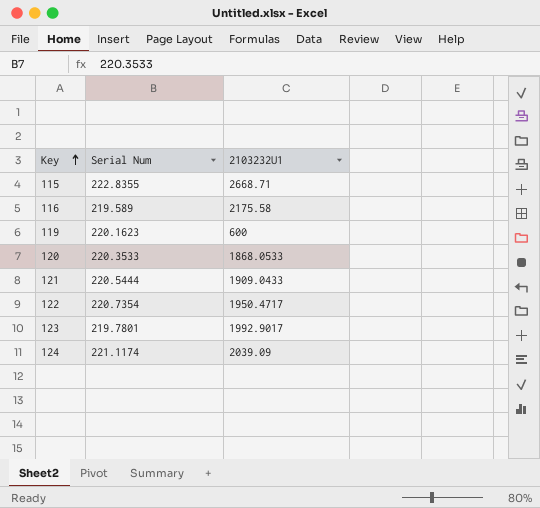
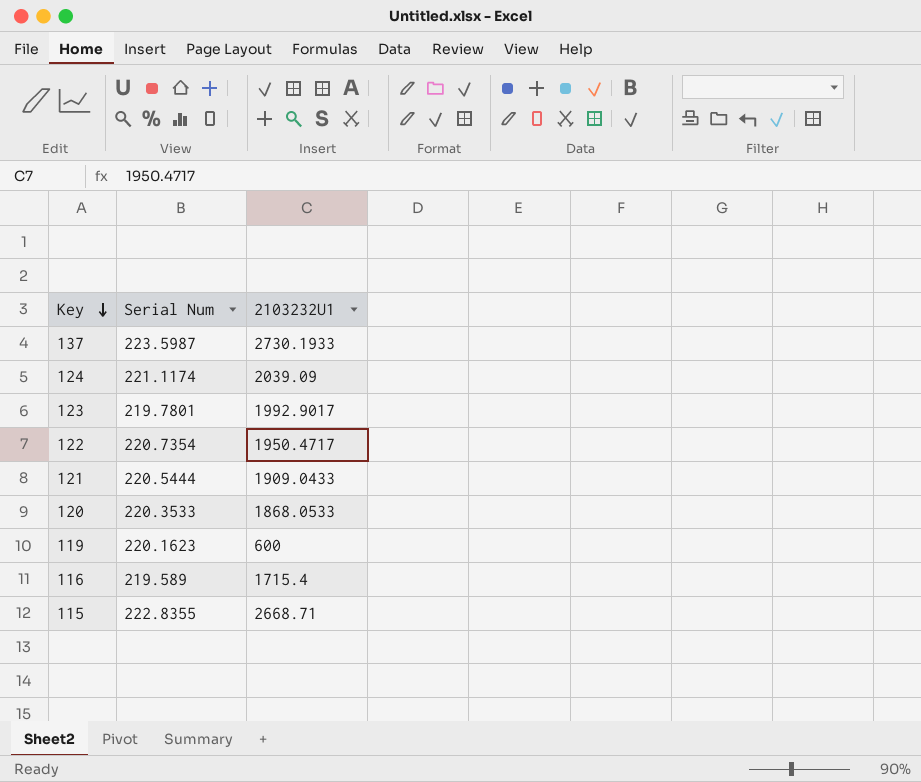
row order: Key ascending -> Key descending
row 137: none -> 223.5987 | 2730.1933
116 | 2103232U1: 2175.58 -> 1715.4

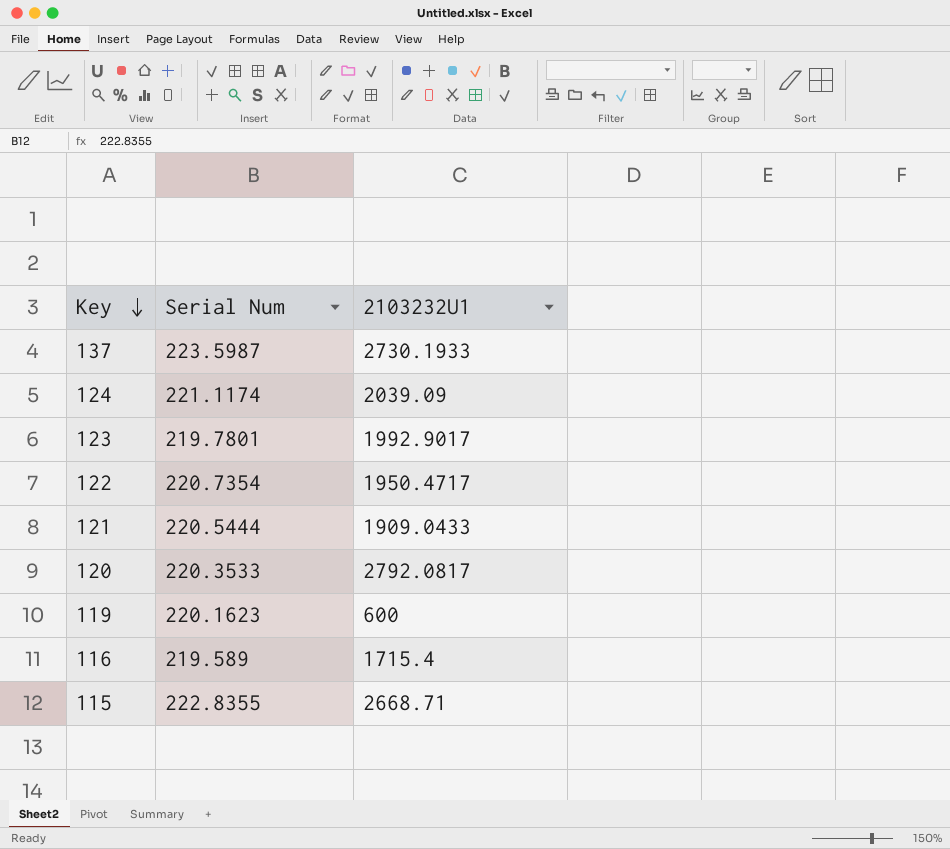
120 | 2103232U1: 1868.0533 -> 2792.0817

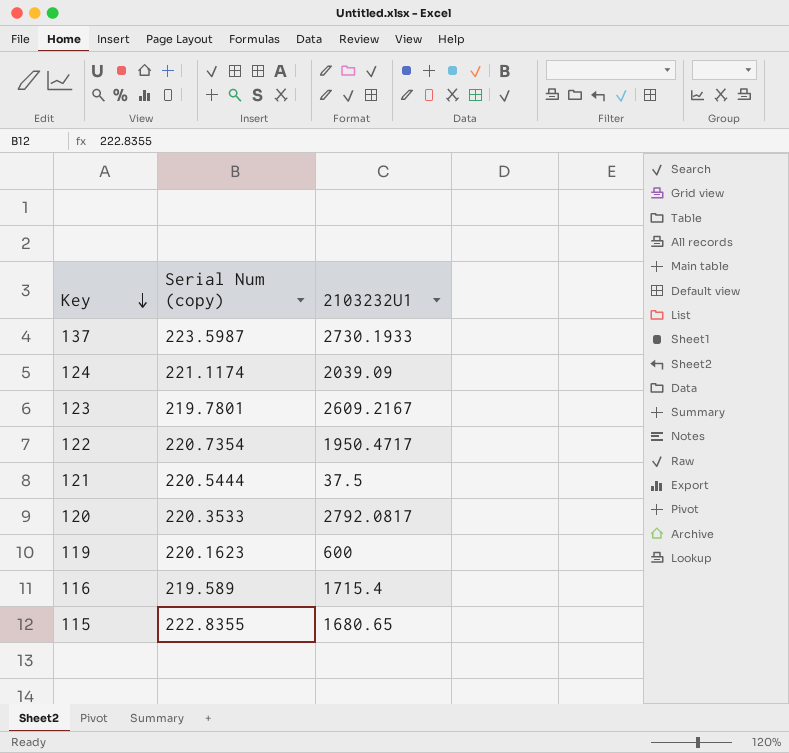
column name: Serial Num -> Serial Num (copy)
123 | 2103232U1: 1992.9017 -> 2609.2167
121 | 2103232U1: 1909.0433 -> 37.5
115 | 2103232U1: 2668.71 -> 1680.65

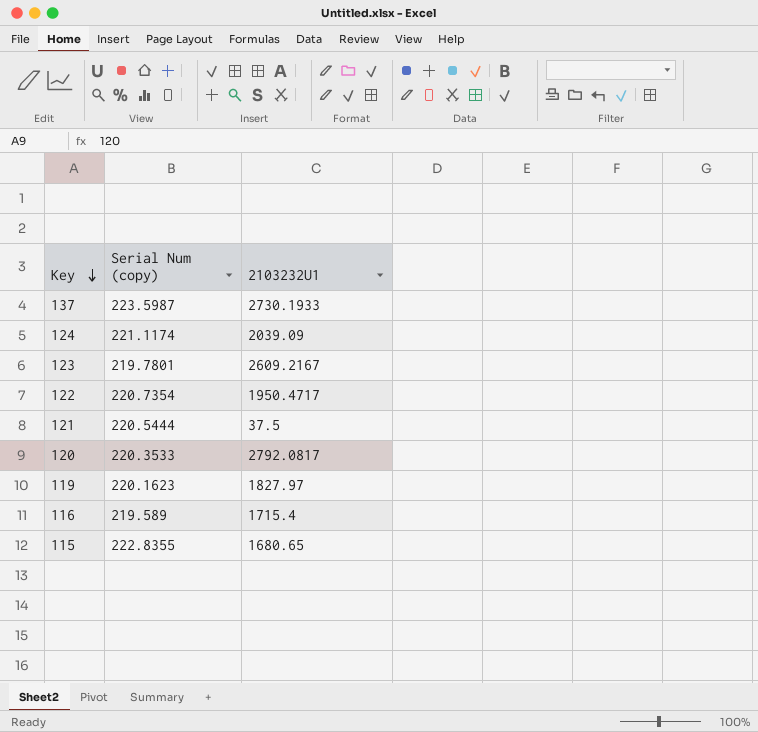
119 | 2103232U1: 600 -> 1827.97

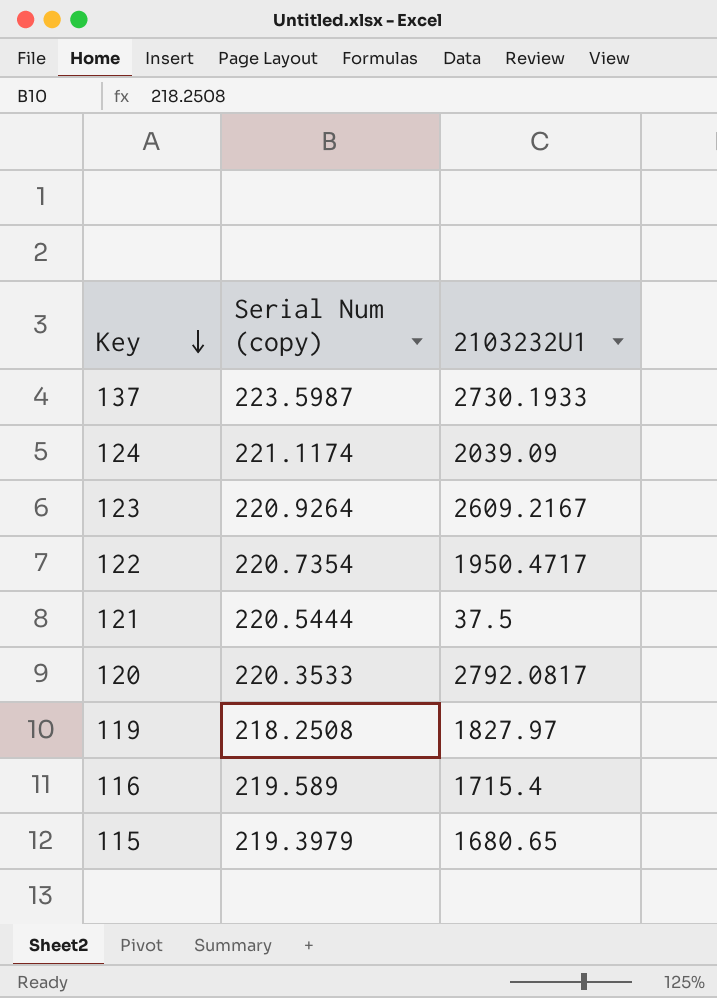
123 | Serial Num (copy): 219.7801 -> 220.9264
119 | Serial Num (copy): 220.1623 -> 218.2508
115 | Serial Num (copy): 222.8355 -> 219.3979

